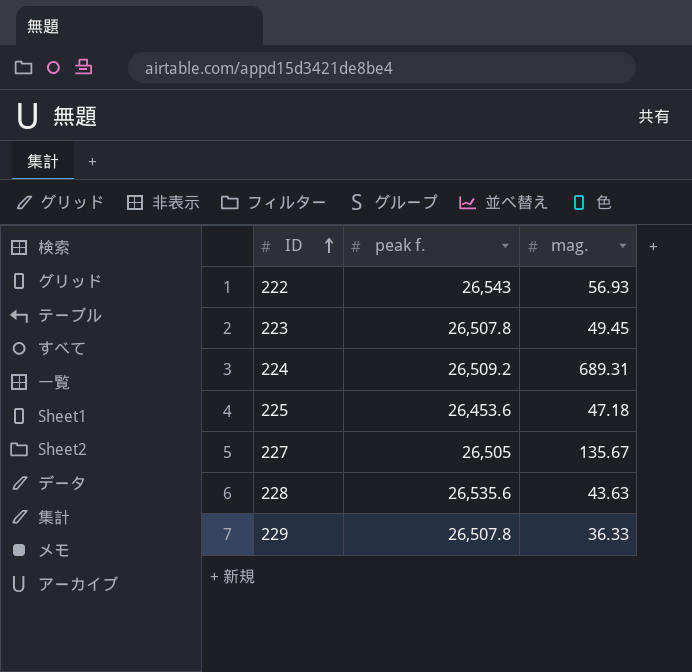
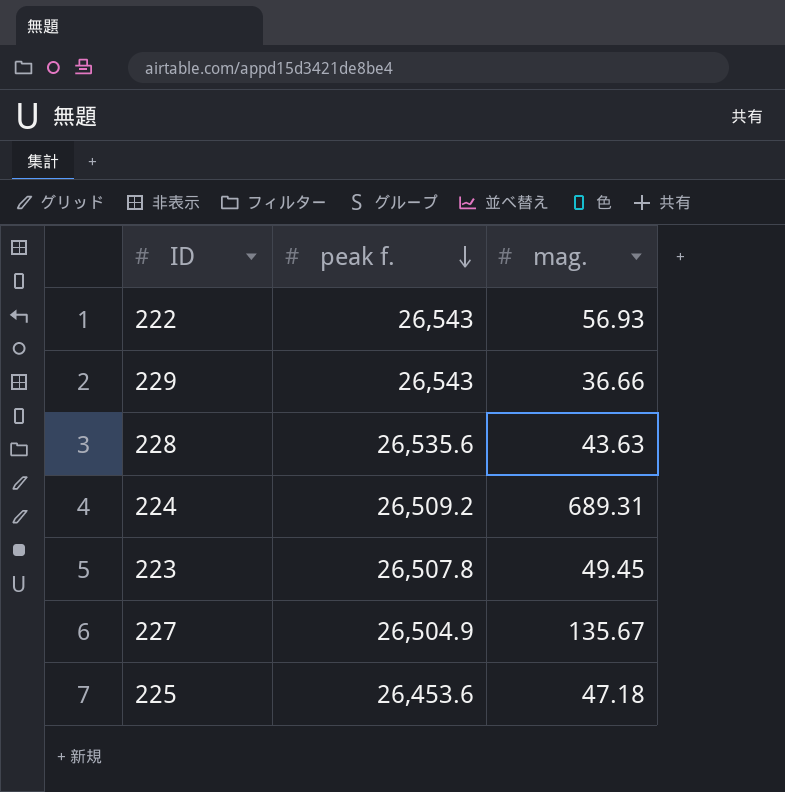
row order: ID ascending -> peak f. descending
229 | peak f.: 26,507.8 -> 26,543
229 | mag.: 36.33 -> 36.66
227 | peak f.: 26,505 -> 26,504.9

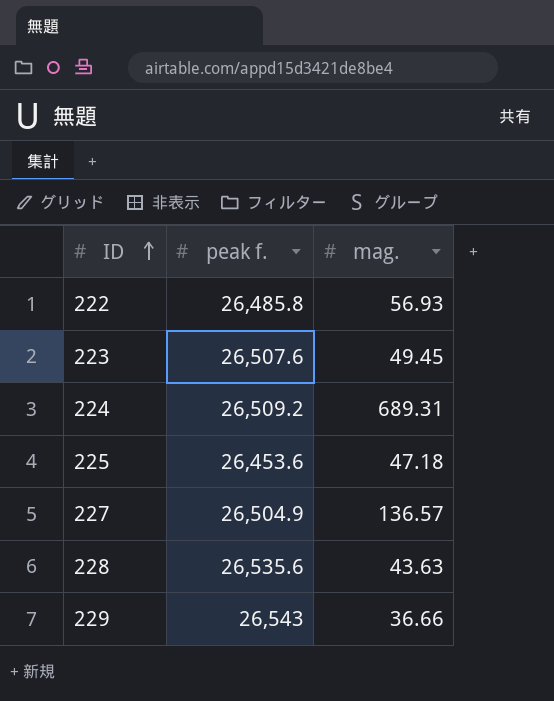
row order: peak f. descending -> ID ascending
222 | peak f.: 26,543 -> 26,485.8
223 | peak f.: 26,507.8 -> 26,507.6
227 | mag.: 135.67 -> 136.57

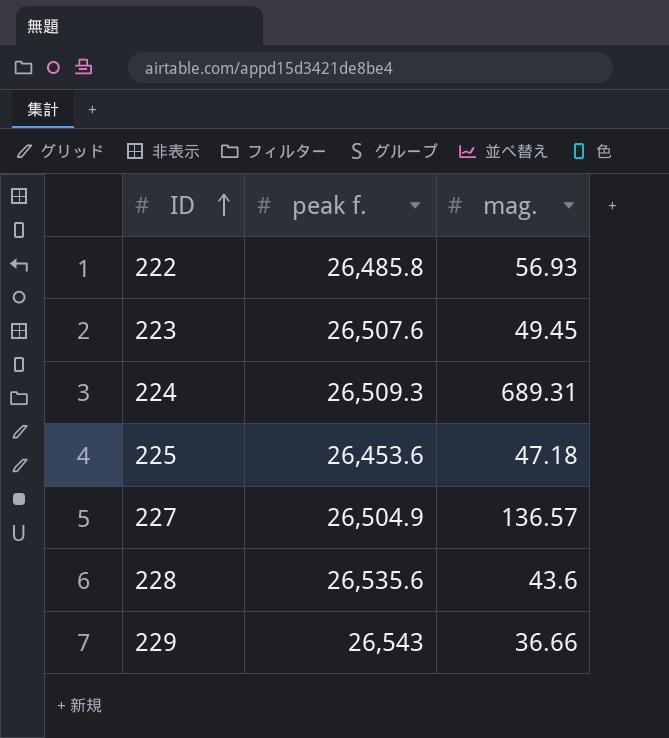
224 | peak f.: 26,509.2 -> 26,509.3
228 | mag.: 43.63 -> 43.6

